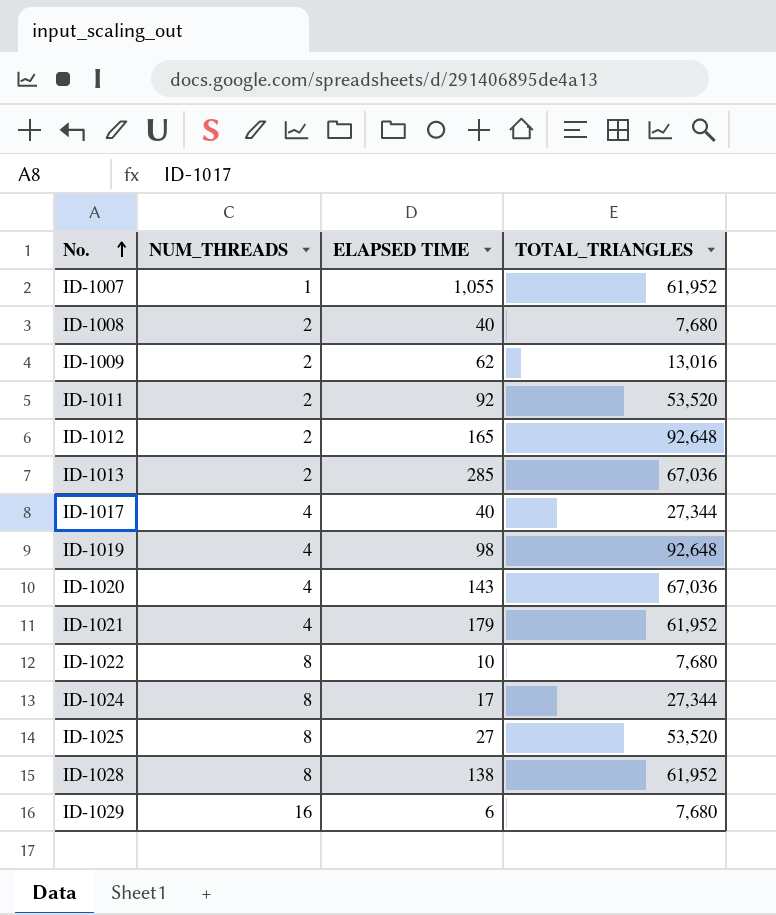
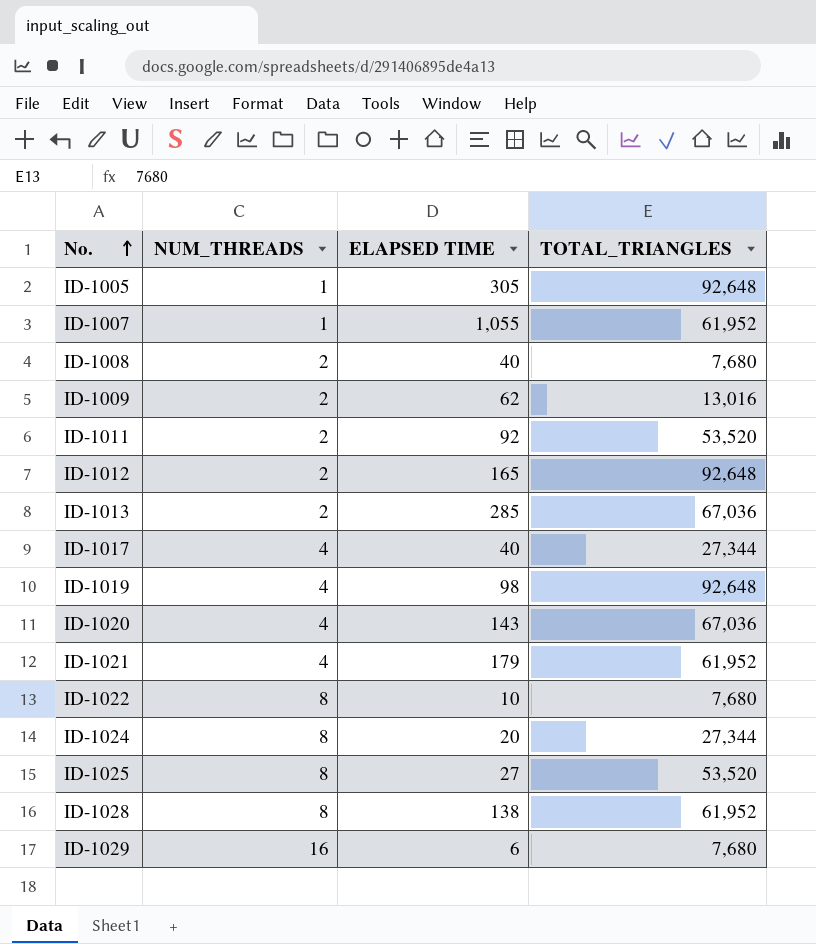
row ID-1005: none -> 1 | 305 | 92,648
ID-1024 | ELAPSED TIME: 17 -> 20

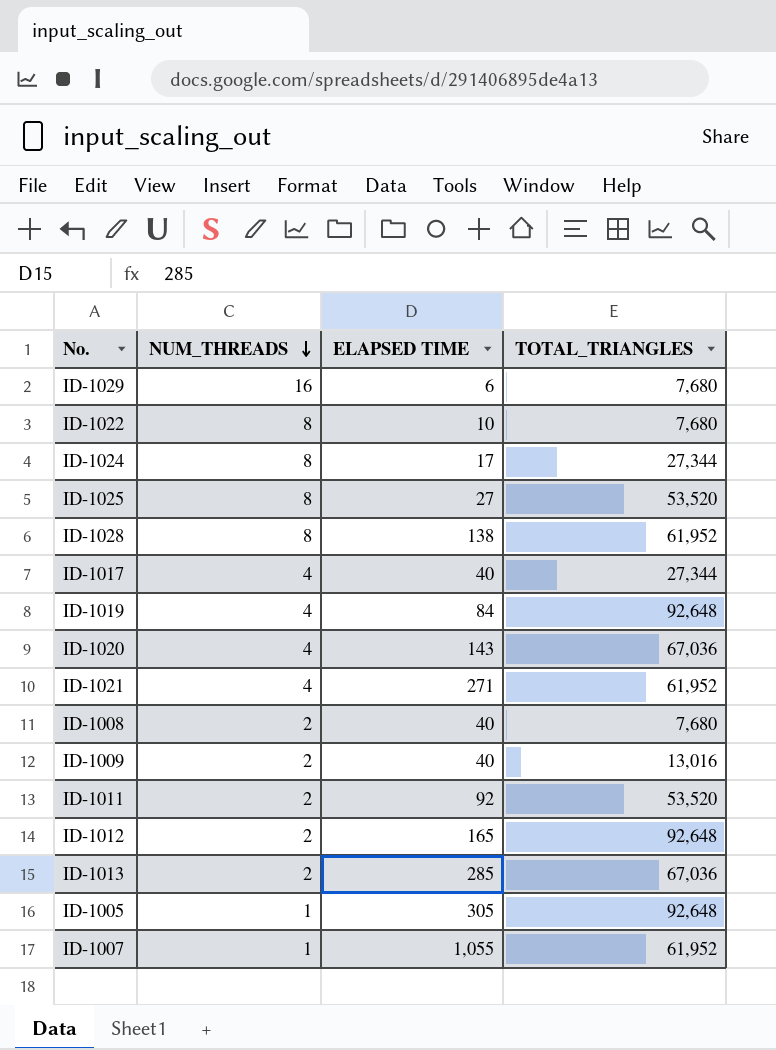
row order: No. ascending -> NUM_THREADS descending
ID-1024 | ELAPSED TIME: 20 -> 17
ID-1019 | ELAPSED TIME: 98 -> 84
ID-1021 | ELAPSED TIME: 179 -> 271
ID-1009 | ELAPSED TIME: 62 -> 40

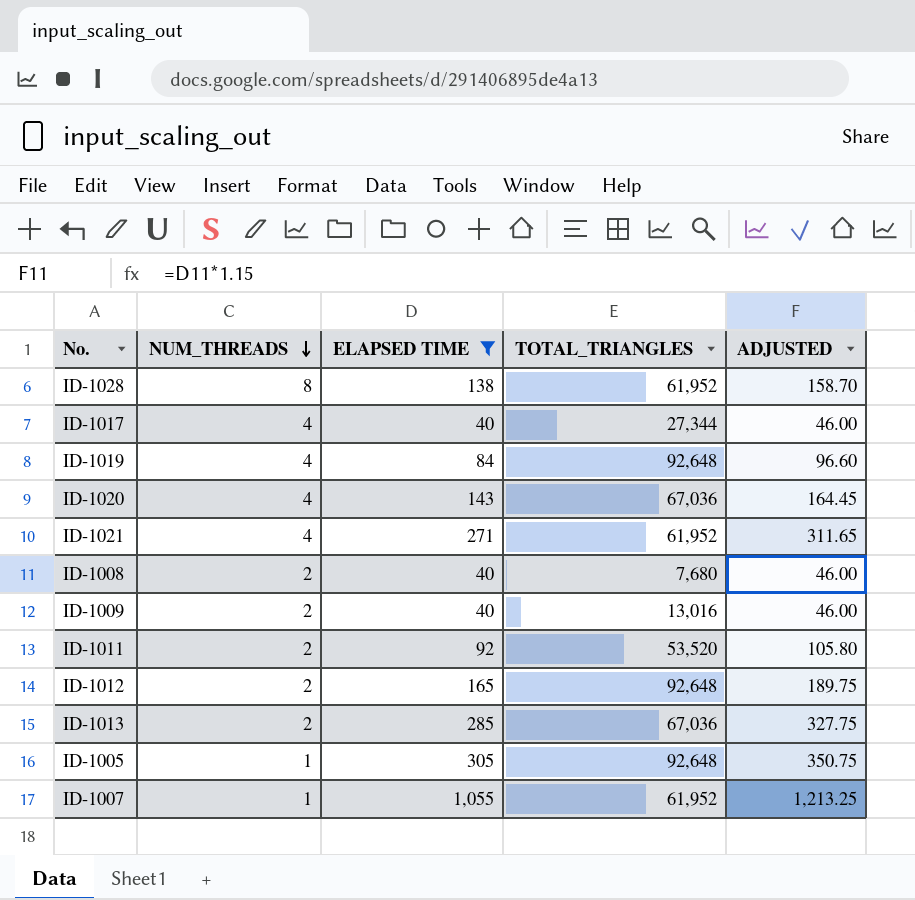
filter: none -> ELAPSED TIME >= 40
column ADJUSTED | formula: none -> [ELAPSED TIME] * 1.15

